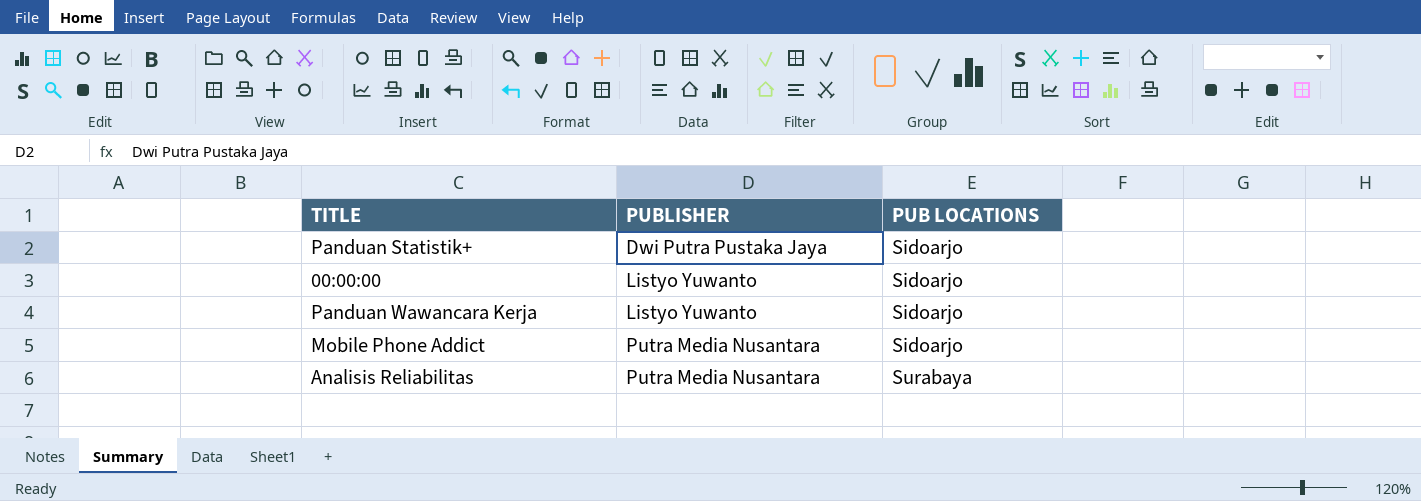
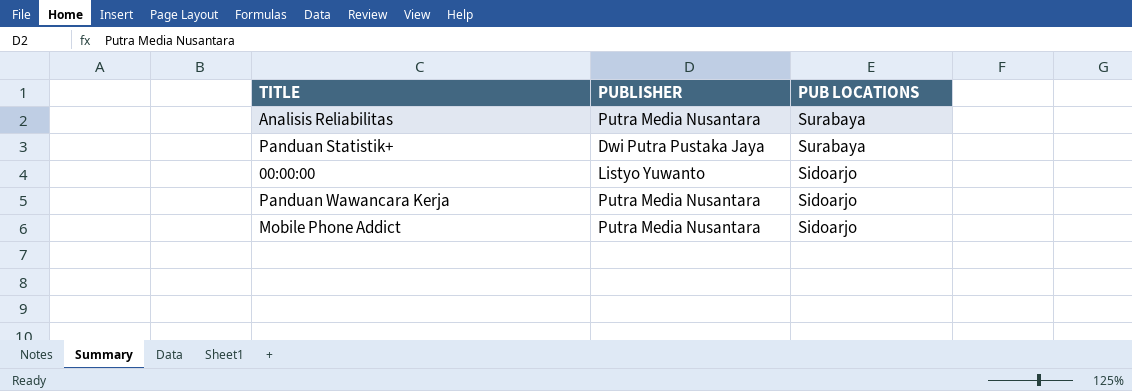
row order: PUBLISHER ascending -> PUB LOCATIONS descending
Panduan Statistik+ | PUB LOCATIONS: Sidoarjo -> Surabaya
Panduan Wawancara Kerja | PUBLISHER: Listyo Yuwanto -> Putra Media Nusantara

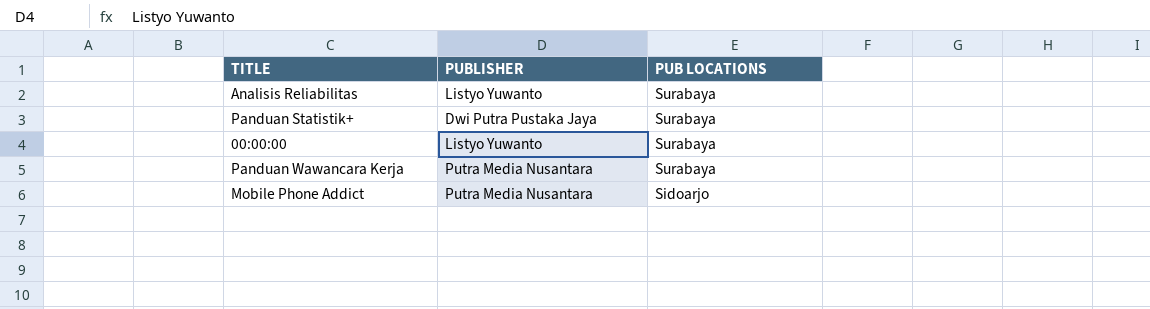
Analisis Reliabilitas | PUBLISHER: Putra Media Nusantara -> Listyo Yuwanto
00:00:00 | PUB LOCATIONS: Sidoarjo -> Surabaya
Panduan Wawancara Kerja | PUB LOCATIONS: Sidoarjo -> Surabaya

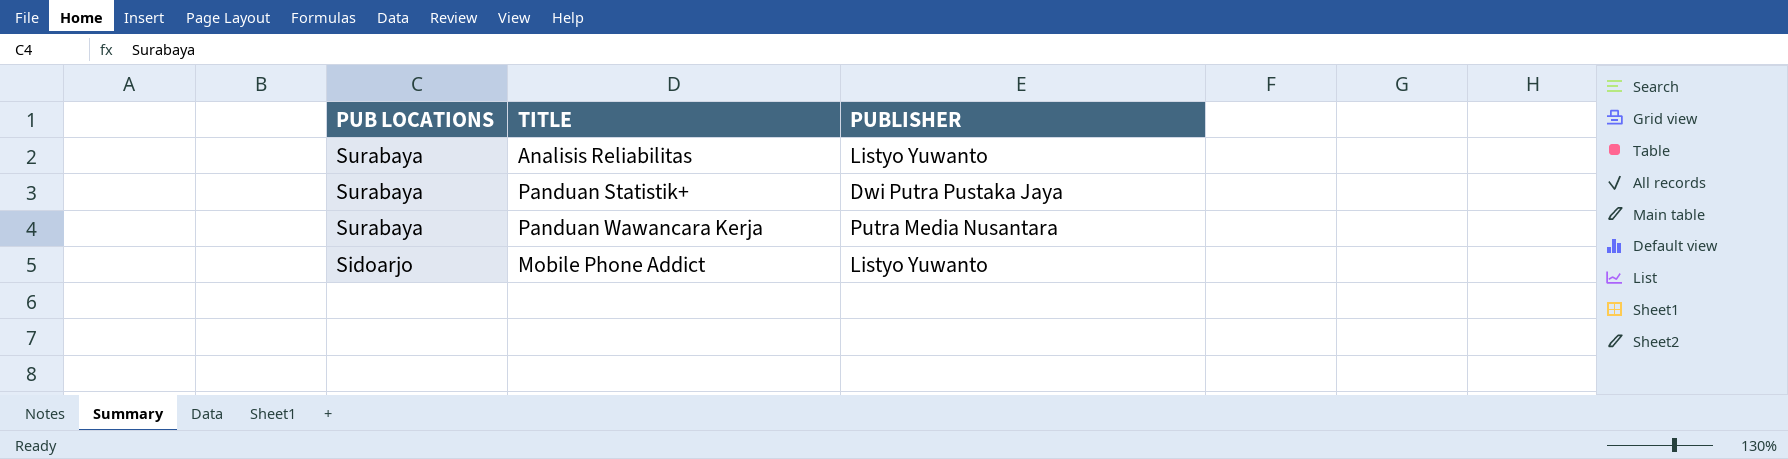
column PUB LOCATIONS | position: 3 -> 1
row 00:00:00: Listyo Yuwanto | Surabaya -> none
Mobile Phone Addict | PUBLISHER: Putra Media Nusantara -> Listyo Yuwanto

